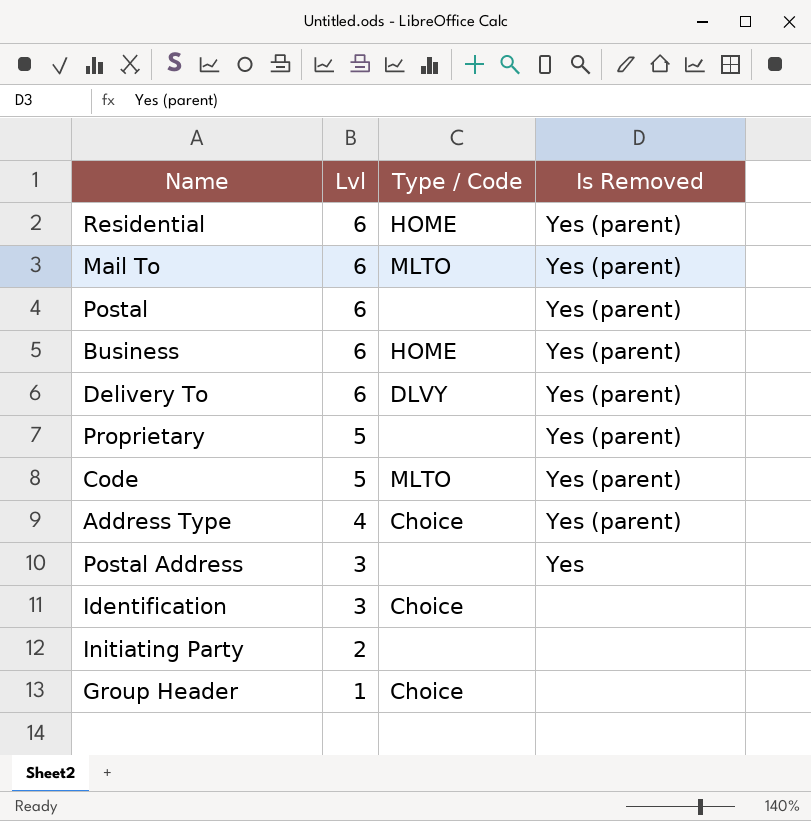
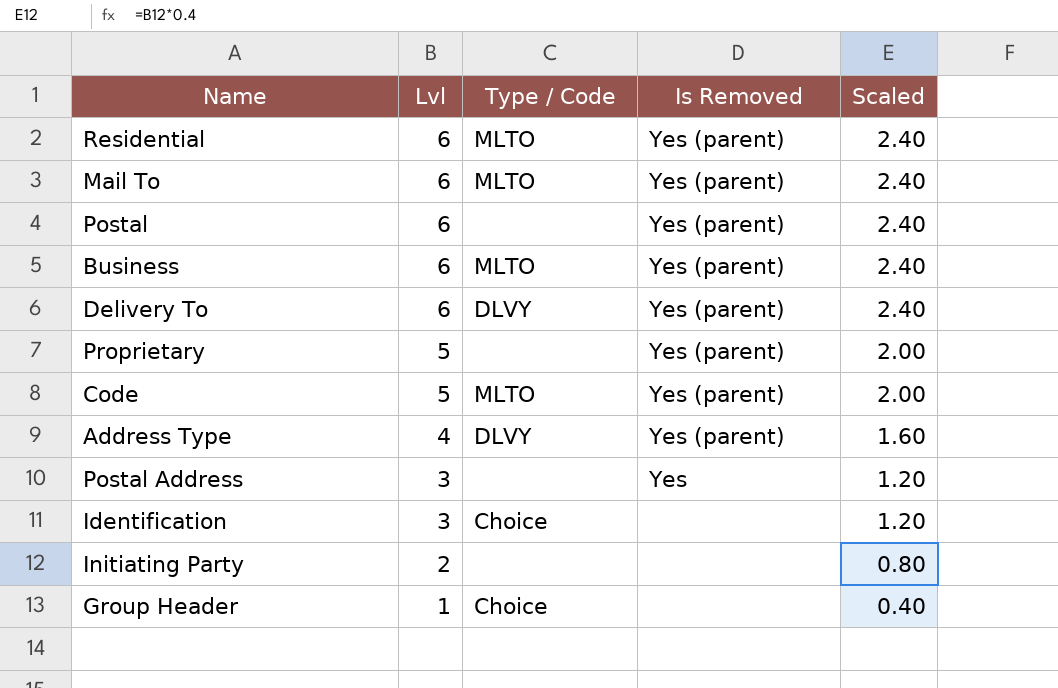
column Scaled | formula: none -> [Lvl] * 0.4
Residential | Type / Code: HOME -> MLTO
Business | Type / Code: HOME -> MLTO
Address Type | Type / Code: Choice -> DLVY

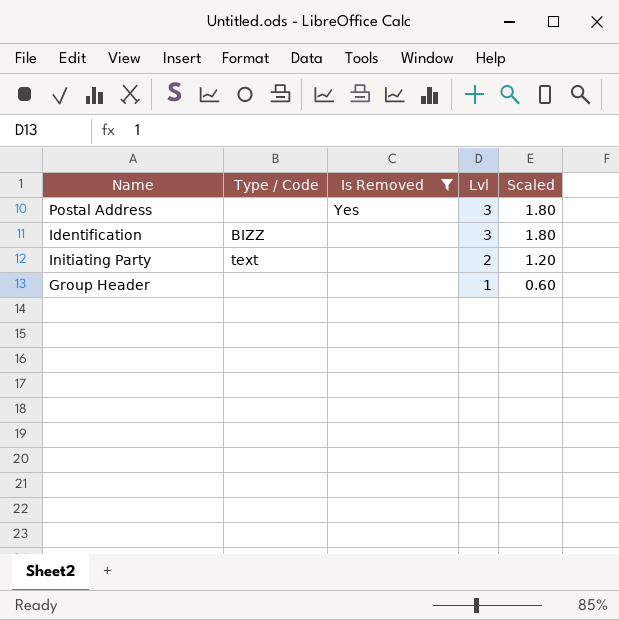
filter: none -> Is Removed != Yes (parent)
column Lvl | position: 2 -> 4
column Scaled | formula: [Lvl] * 0.4 -> [Lvl] * 0.6
Identification | Type / Code: Choice -> BIZZ
Initiating Party | Type / Code: none -> text
Group Header | Type / Code: Choice -> none

